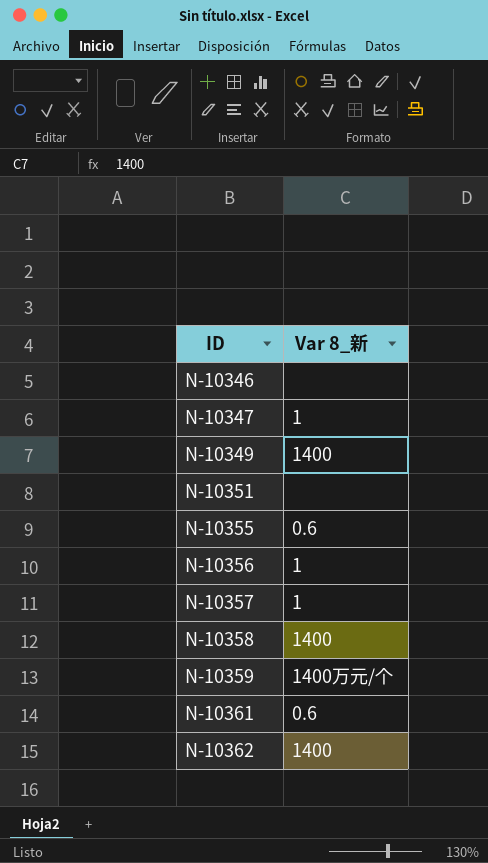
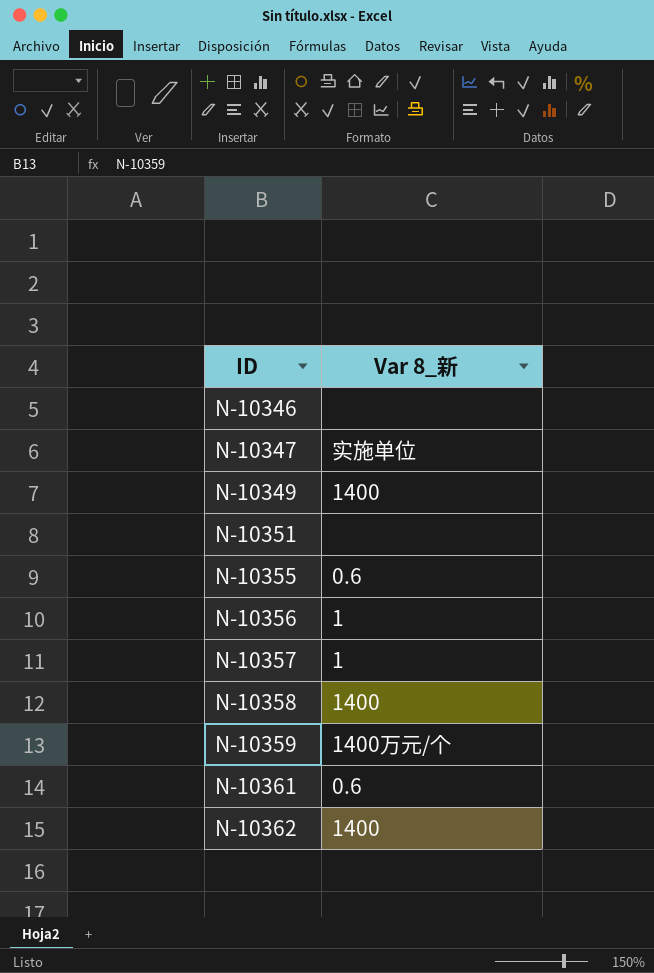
N-10347 | Var 8_新: 1 -> 实施单位

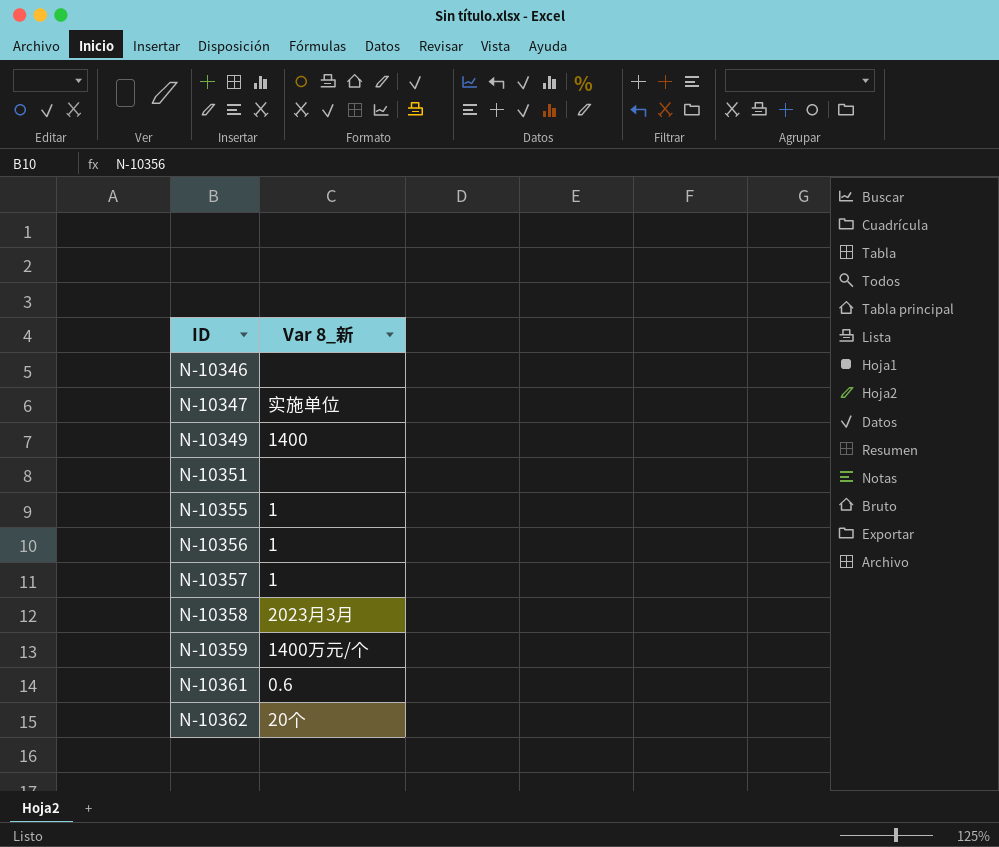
N-10355 | Var 8_新: 0.6 -> 1
N-10358 | Var 8_新: 1400 -> 2023月3月
N-10362 | Var 8_新: 1400 -> 20个

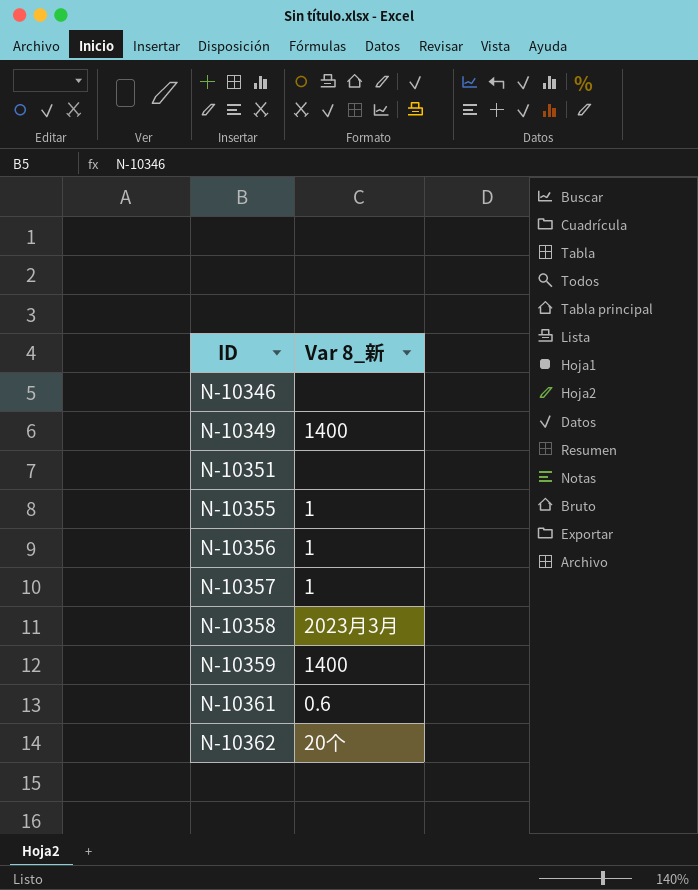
row N-10347: 实施单位 -> none
N-10359 | Var 8_新: 1400万元/个 -> 1400

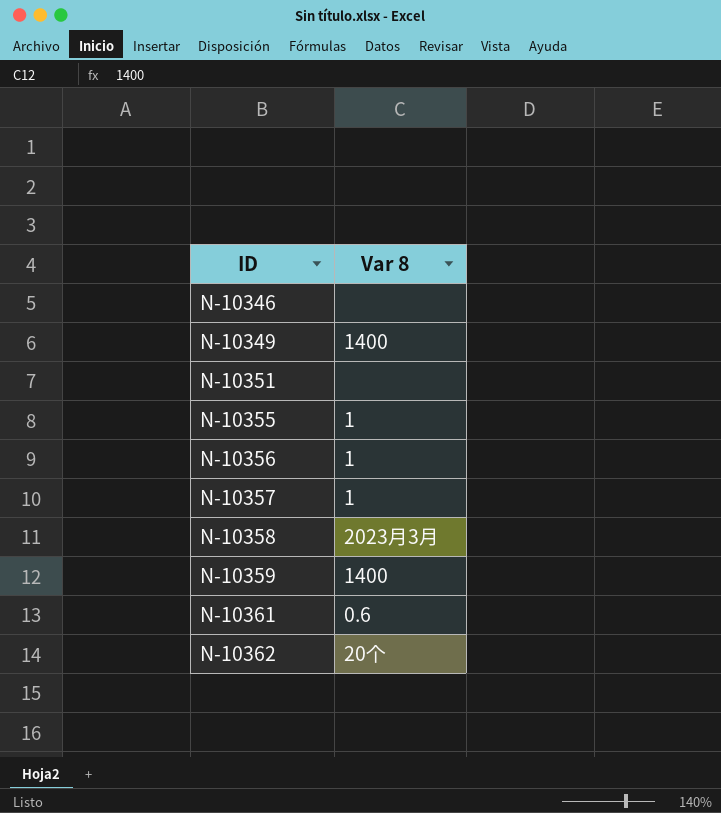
column name: Var 8_新 -> Var 8

